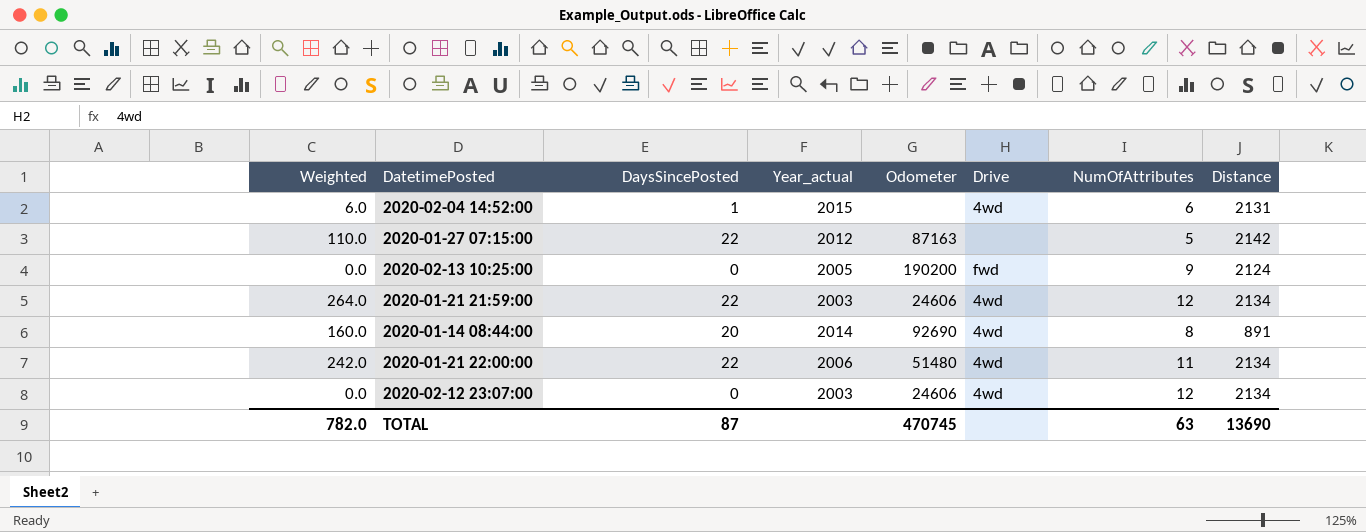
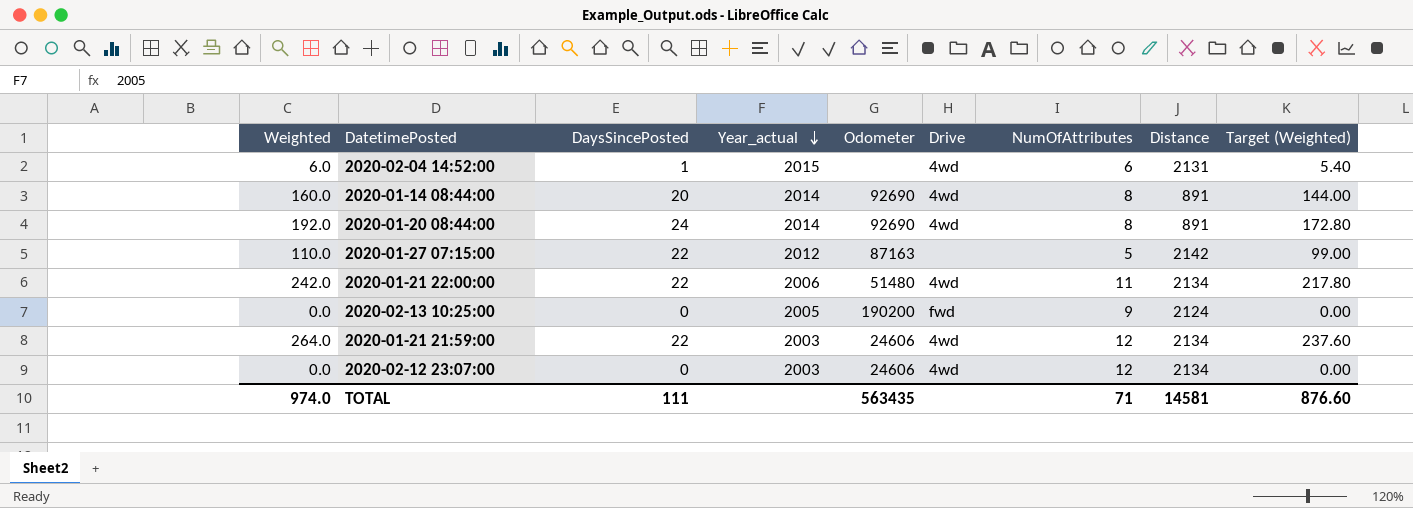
row order: none -> Year_actual descending
column Target (Weighted) | formula: none -> [Weighted] * 0.9
row 2020-01-20 08:44:00: none -> 192.0 | 24 | 2014 | 92690 | 4wd | 8 | 891 | 172.80
TOTAL | Weighted: 782.0 -> 974.0
TOTAL | DaysSincePosted: 87 -> 111
TOTAL | Odometer: 470745 -> 563435
TOTAL | NumOfAttributes: 63 -> 71
TOTAL | Distance: 13690 -> 14581

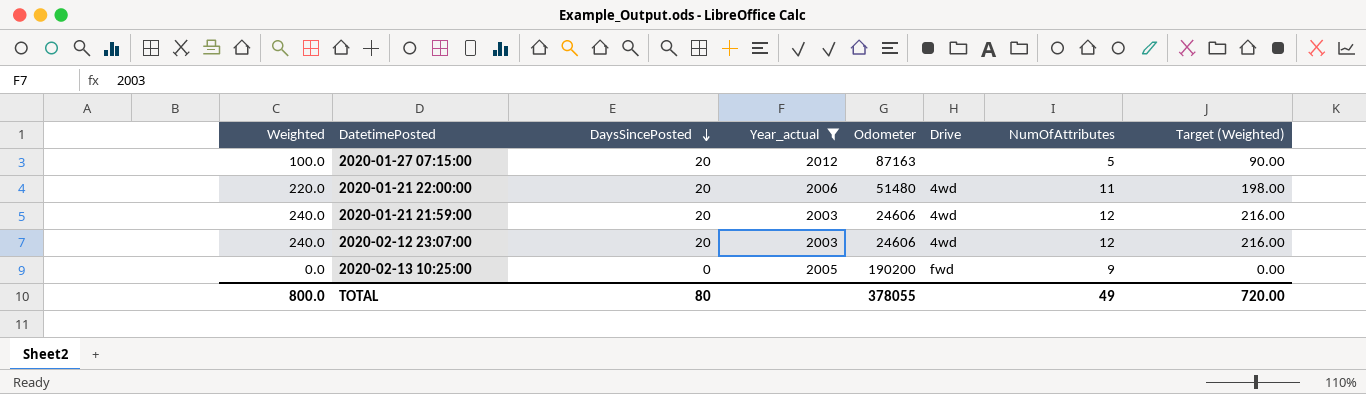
filter: none -> Year_actual <= 2012
row order: Year_actual descending -> DaysSincePosted descending
column Distance | position: 8 -> none
2020-01-27 07:15:00 | Weighted: 110.0 -> 100.0
2020-01-27 07:15:00 | DaysSincePosted: 22 -> 20
2020-01-27 07:15:00 | Target (Weighted): 99.00 -> 90.00
2020-01-21 22:00:00 | Weighted: 242.0 -> 220.0
2020-01-21 22:00:00 | DaysSincePosted: 22 -> 20
2020-01-21 22:00:00 | Target (Weighted): 217.80 -> 198.00
2020-01-21 21:59:00 | Weighted: 264.0 -> 240.0
2020-01-21 21:59:00 | DaysSincePosted: 22 -> 20
2020-01-21 21:59:00 | Target (Weighted): 237.60 -> 216.00
2020-02-12 23:07:00 | Weighted: 0.0 -> 240.0
2020-02-12 23:07:00 | DaysSincePosted: 0 -> 20
2020-02-12 23:07:00 | Target (Weighted): 0.00 -> 216.00
TOTAL | Weighted: 974.0 -> 800.0
TOTAL | DaysSincePosted: 111 -> 80
TOTAL | Odometer: 563435 -> 378055
TOTAL | NumOfAttributes: 71 -> 49
TOTAL | Target (Weighted): 876.60 -> 720.00

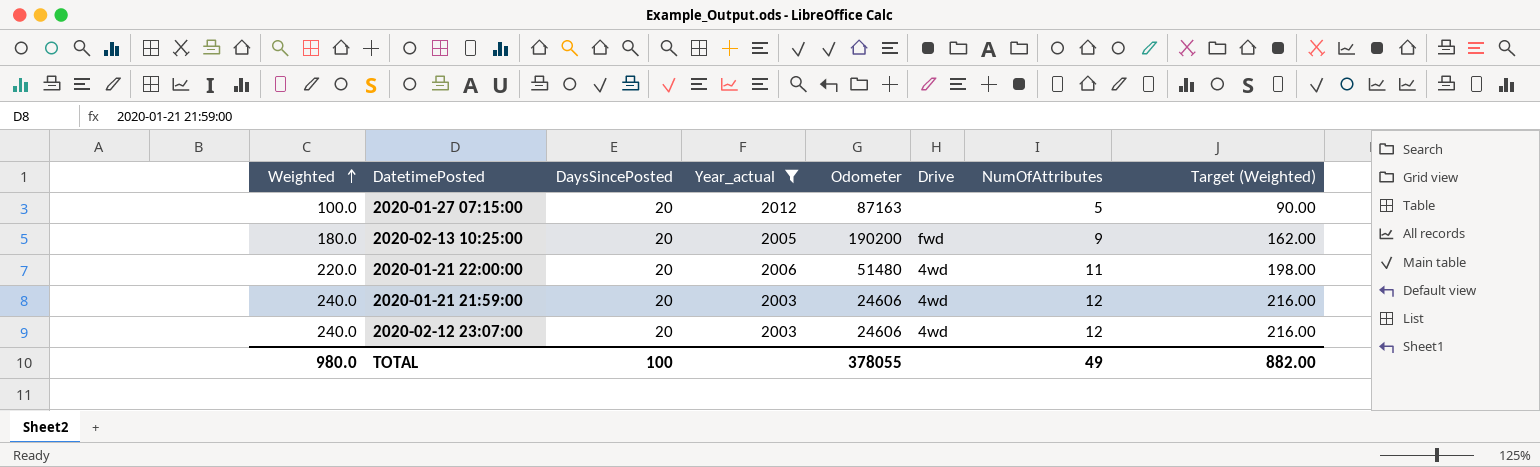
row order: DaysSincePosted descending -> Weighted ascending
2020-02-13 10:25:00 | Weighted: 0.0 -> 180.0
2020-02-13 10:25:00 | DaysSincePosted: 0 -> 20
2020-02-13 10:25:00 | Target (Weighted): 0.00 -> 162.00
TOTAL | Weighted: 800.0 -> 980.0
TOTAL | DaysSincePosted: 80 -> 100
TOTAL | Target (Weighted): 720.00 -> 882.00

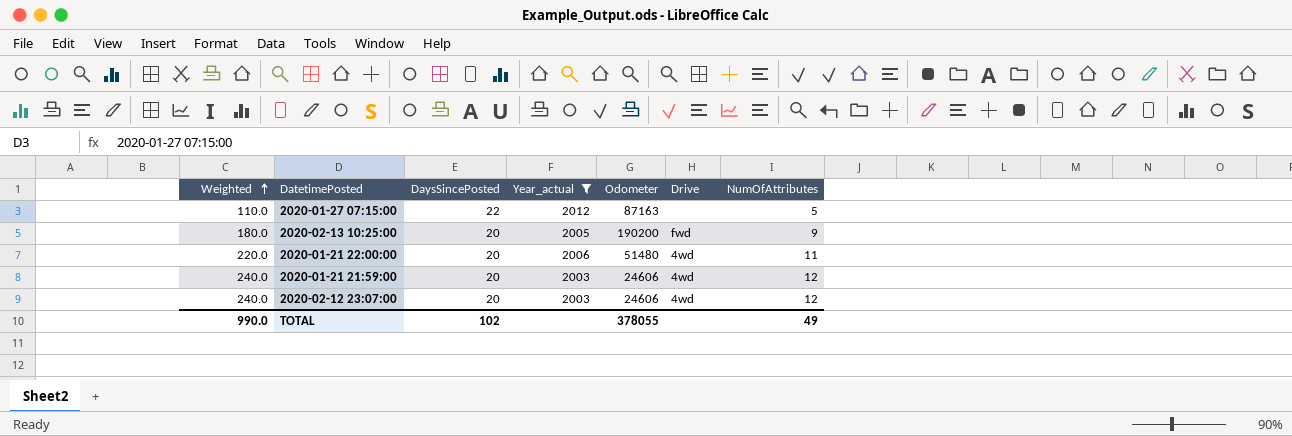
column Target (Weighted) | formula: [Weighted] * 0.9 -> none
2020-01-27 07:15:00 | Weighted: 100.0 -> 110.0
2020-01-27 07:15:00 | DaysSincePosted: 20 -> 22
TOTAL | Weighted: 980.0 -> 990.0
TOTAL | DaysSincePosted: 100 -> 102

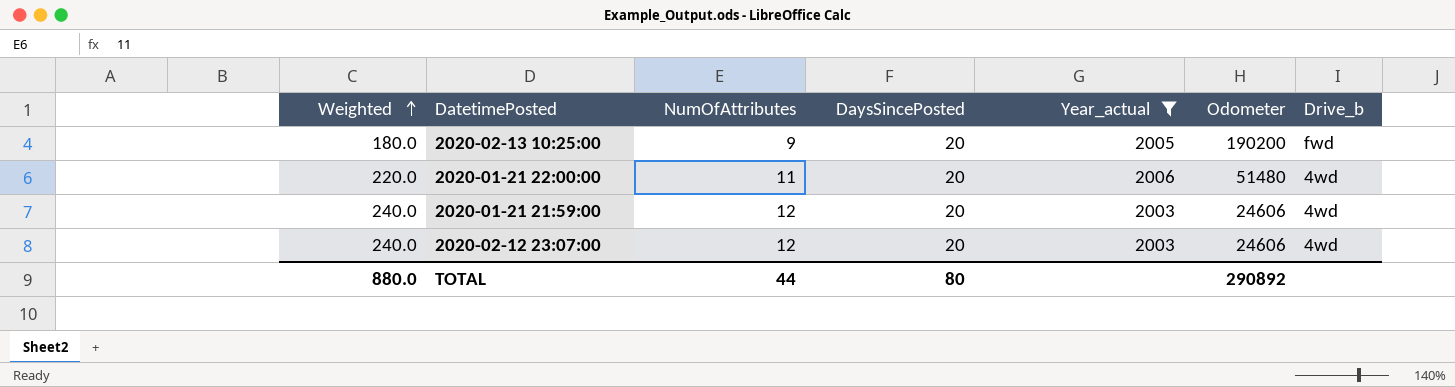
column NumOfAttributes | position: 7 -> 3
column name: Drive -> Drive_b
row 2020-01-27 07:15:00: 110.0 | 22 | 2012 | 87163 | none | 5 -> none
TOTAL | Weighted: 990.0 -> 880.0
TOTAL | NumOfAttributes: 49 -> 44
TOTAL | DaysSincePosted: 102 -> 80
TOTAL | Odometer: 378055 -> 290892

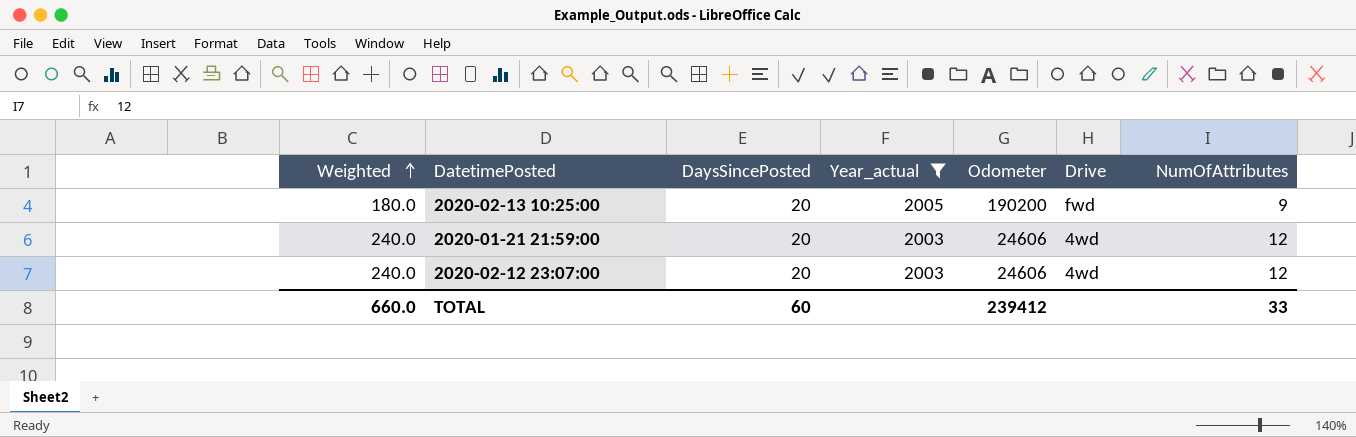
column name: Drive_b -> Drive
column NumOfAttributes | position: 3 -> 7
row 2020-01-21 22:00:00: 220.0 | 11 | 20 | 2006 | 51480 | 4wd -> none
TOTAL | Weighted: 880.0 -> 660.0
TOTAL | DaysSincePosted: 80 -> 60
TOTAL | Odometer: 290892 -> 239412
TOTAL | NumOfAttributes: 44 -> 33

